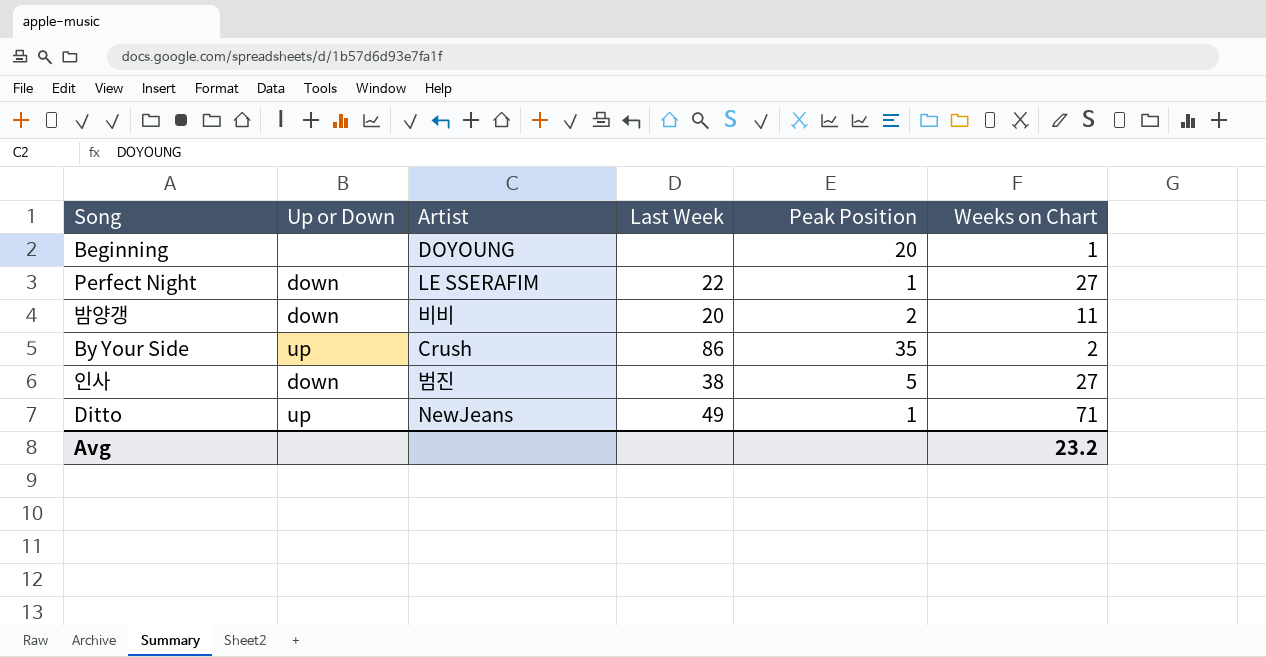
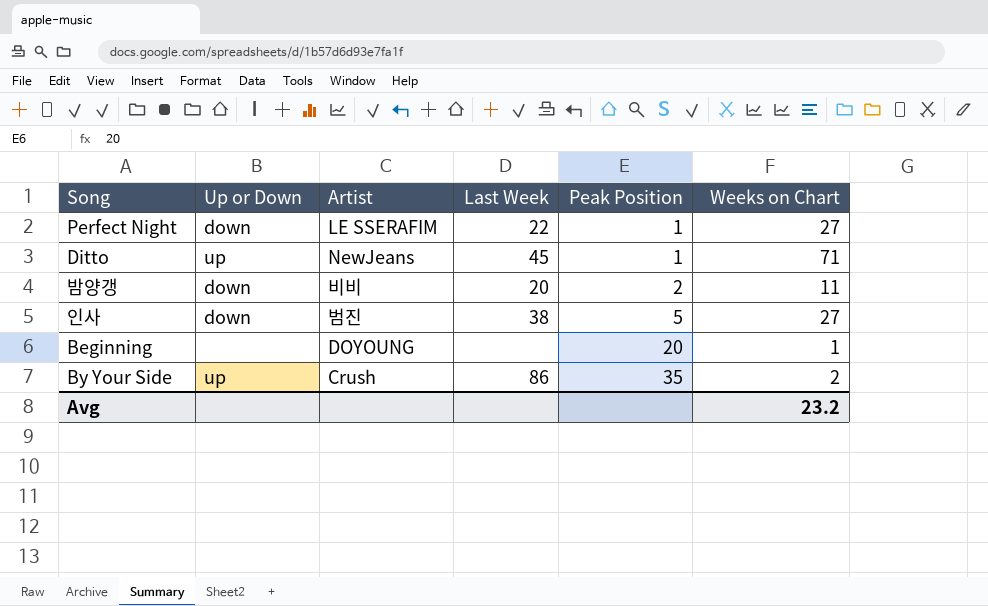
row order: none -> Peak Position ascending
Ditto | Last Week: 49 -> 45

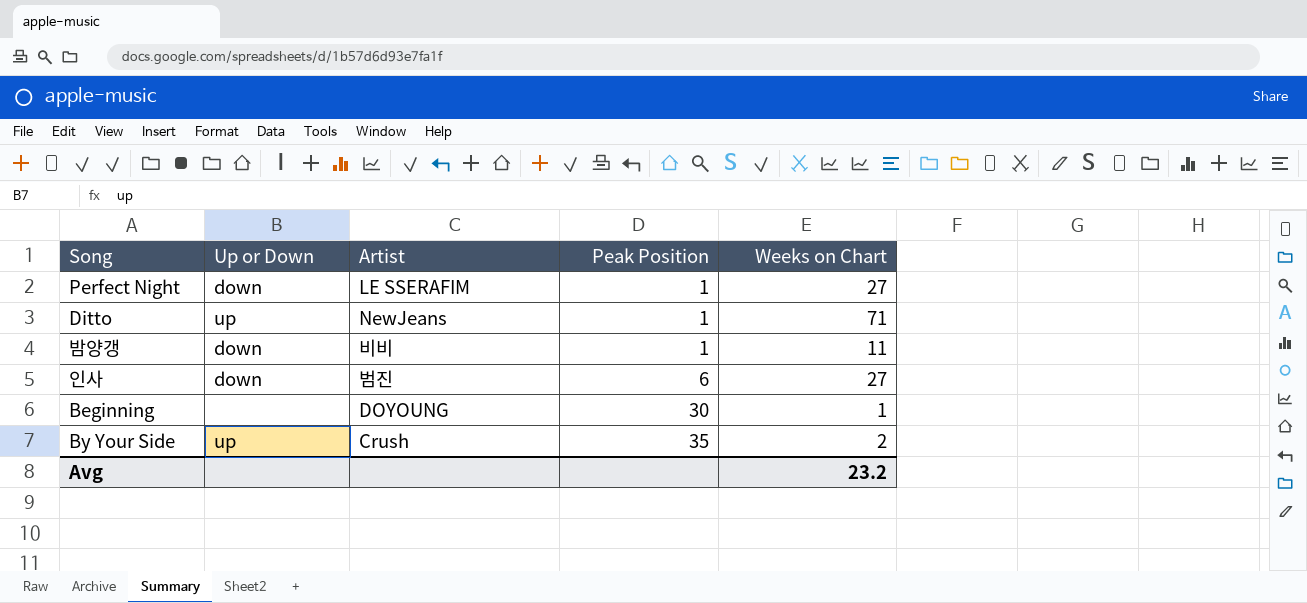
column Last Week | position: 4 -> none
밤양갱 | Peak Position: 2 -> 1
인사 | Peak Position: 5 -> 6
Beginning | Peak Position: 20 -> 30

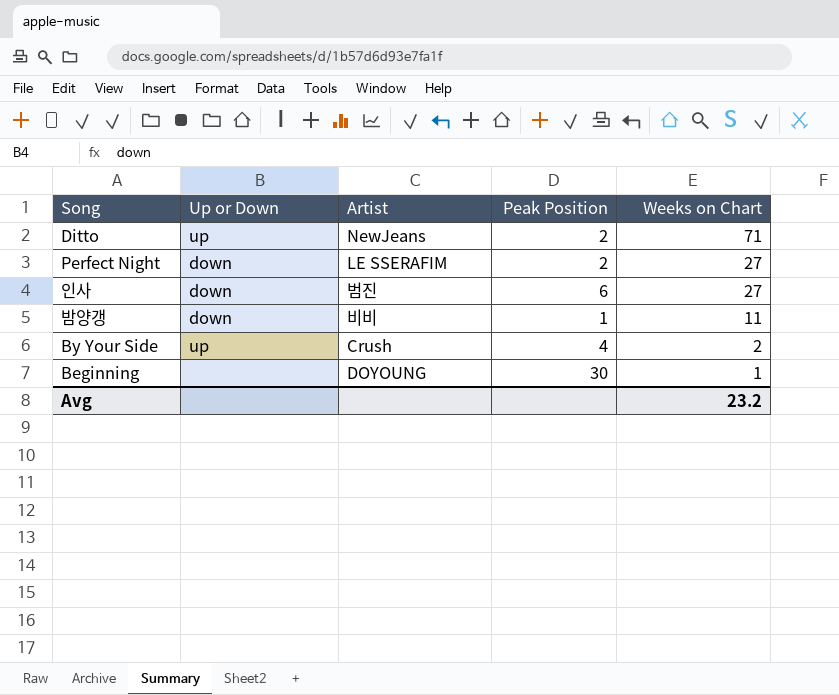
row order: Peak Position ascending -> Weeks on Chart descending
Ditto | Peak Position: 1 -> 2
Perfect Night | Peak Position: 1 -> 2
By Your Side | Peak Position: 35 -> 4

